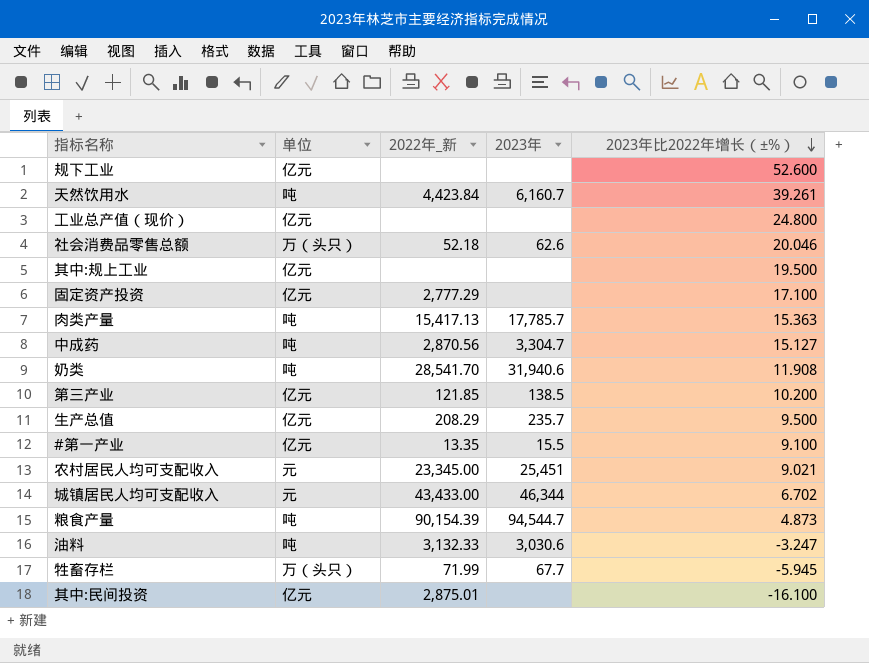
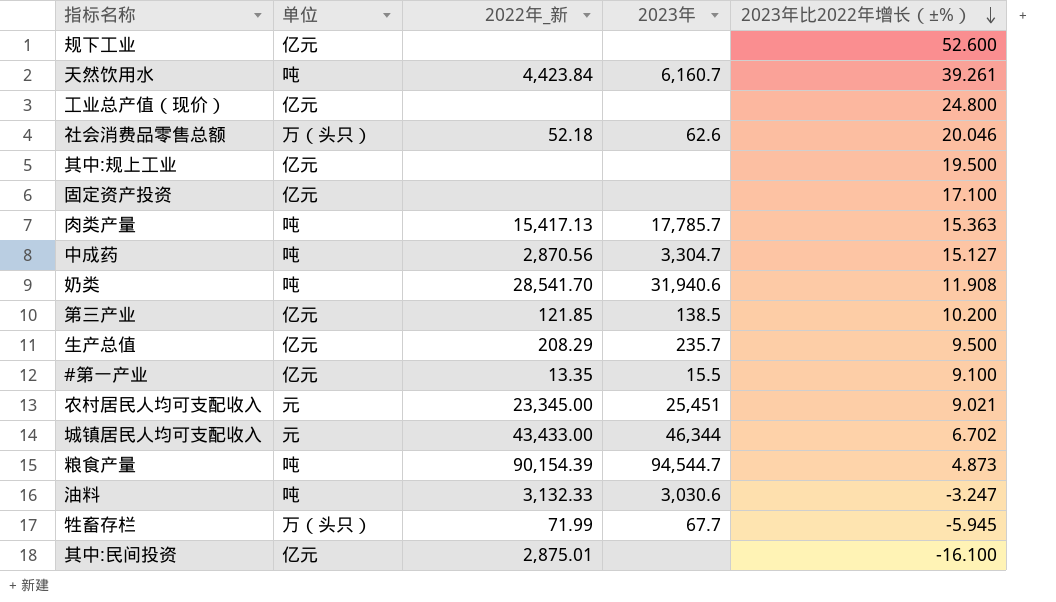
固定资产投资 | 2022年_新: 2,777.29 -> none

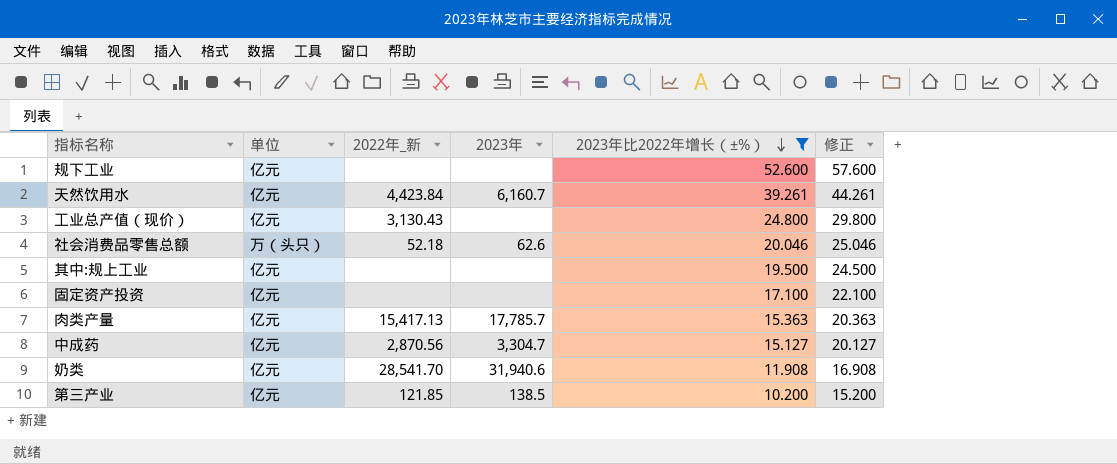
filter: none -> 2023年比2022年增长（±%） >= 10.200
column 修正 | formula: none -> [2023年比2022年增长（±%）] + 5
天然饮用水 | 单位: 吨 -> 亿元
工业总产值（现价） | 2022年_新: none -> 3,130.43
肉类产量 | 单位: 吨 -> 亿元
中成药 | 单位: 吨 -> 亿元
奶类 | 单位: 吨 -> 亿元

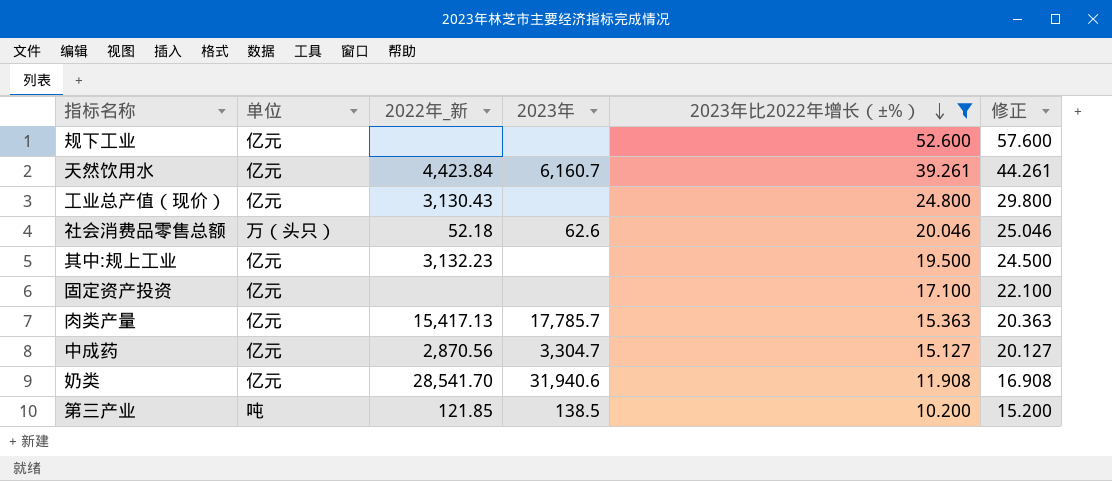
其中:规上工业 | 2022年_新: none -> 3,132.23
第三产业 | 单位: 亿元 -> 吨

